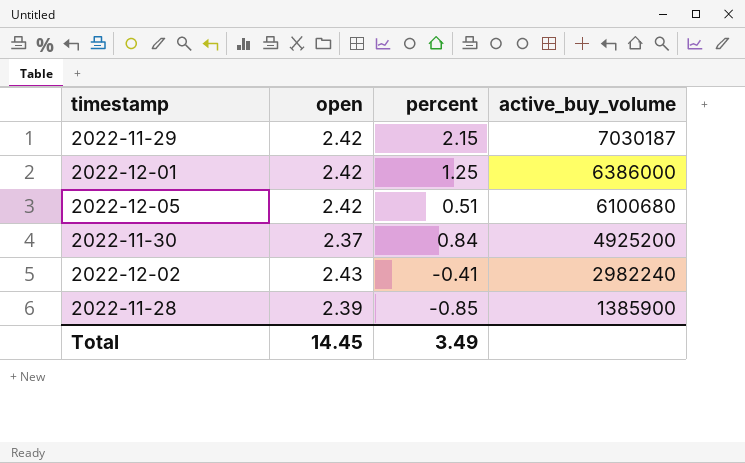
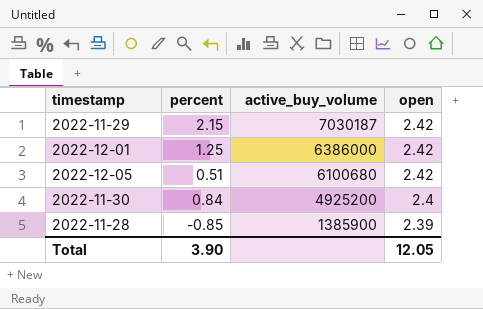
column open | position: 2 -> 4
row 2022-12-02: 2.43 | -0.41 | 2982240 -> none
2022-11-30 | open: 2.37 -> 2.4
Total | percent: 3.49 -> 3.90
Total | open: 14.45 -> 12.05

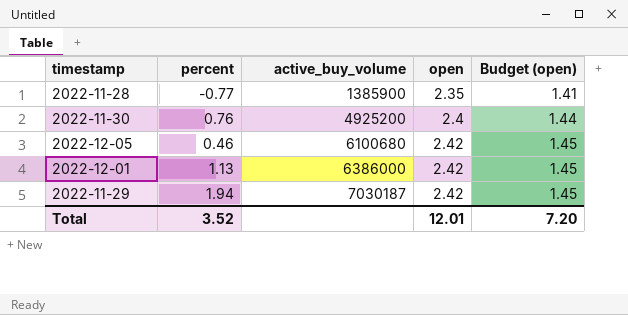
row order: active_buy_volume descending -> active_buy_volume ascending
column Budget (open) | formula: none -> [open] * 0.6
2022-11-28 | percent: -0.85 -> -0.77
2022-11-28 | open: 2.39 -> 2.35
2022-11-30 | percent: 0.84 -> 0.76
2022-12-05 | percent: 0.51 -> 0.46
2022-12-01 | percent: 1.25 -> 1.13
2022-11-29 | percent: 2.15 -> 1.94
Total | percent: 3.90 -> 3.52
Total | open: 12.05 -> 12.01

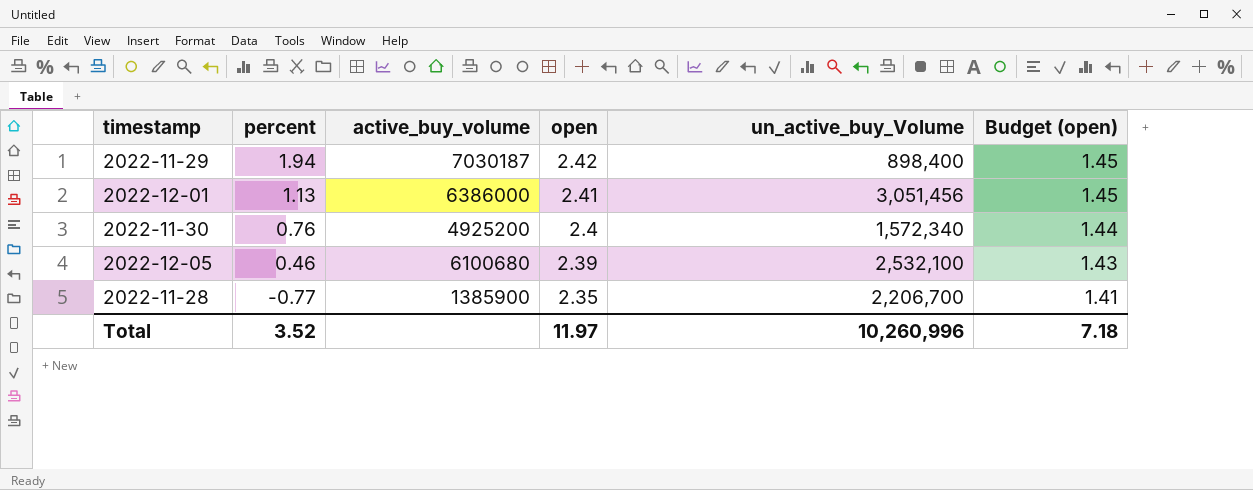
row order: active_buy_volume ascending -> percent descending
column un_active_buy_Volume | position: none -> 5
2022-12-01 | open: 2.42 -> 2.41
2022-12-05 | open: 2.42 -> 2.39
2022-12-05 | Budget (open): 1.45 -> 1.43
Total | open: 12.01 -> 11.97
Total | Budget (open): 7.20 -> 7.18

